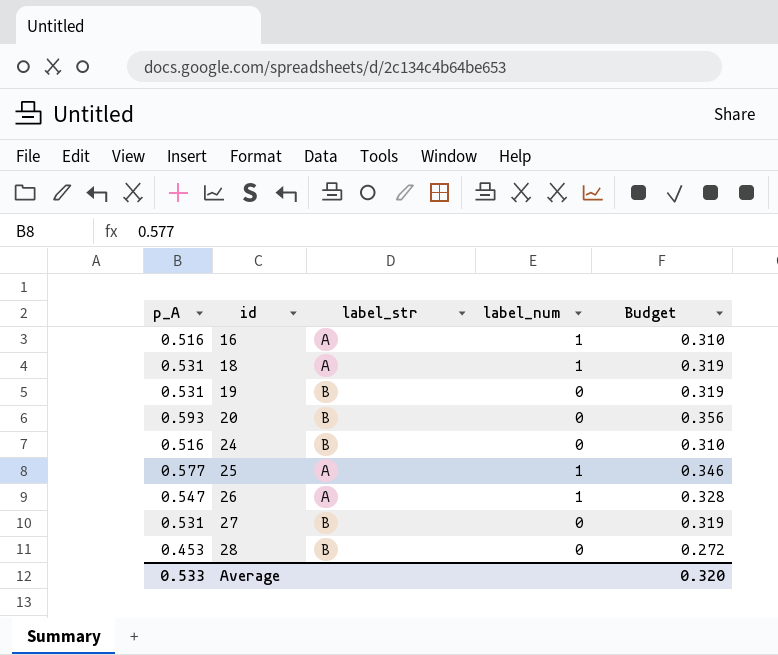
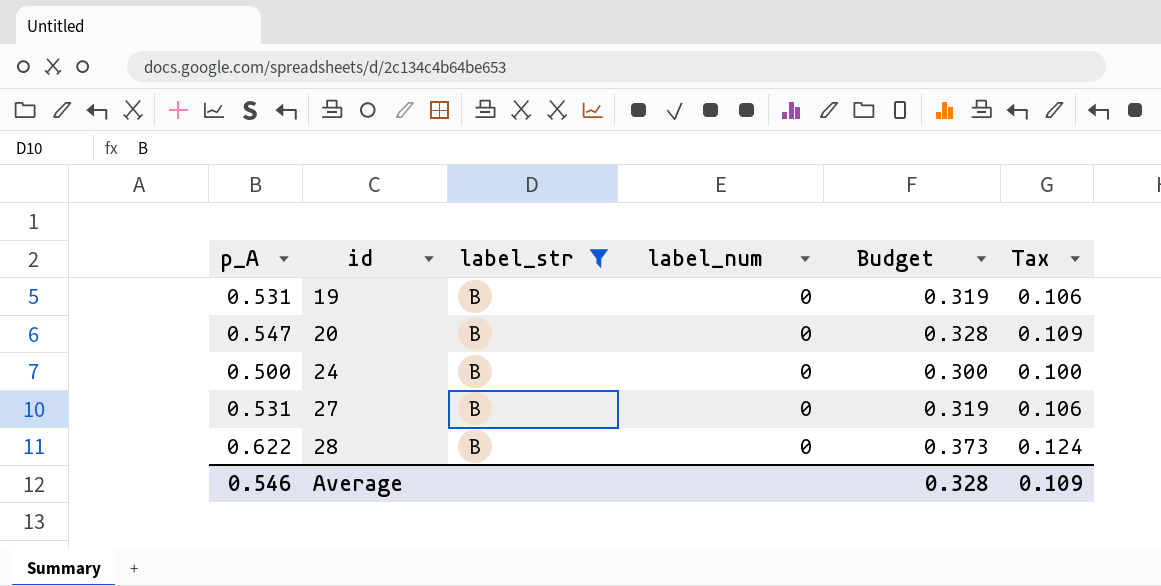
filter: none -> label_str = B
column Tax | formula: none -> [p_A] * 0.2
20 | p_A: 0.593 -> 0.547
20 | Budget: 0.356 -> 0.328
24 | p_A: 0.516 -> 0.500
24 | Budget: 0.310 -> 0.300
28 | p_A: 0.453 -> 0.622
28 | Budget: 0.272 -> 0.373
Average | p_A: 0.533 -> 0.546
Average | Budget: 0.320 -> 0.328

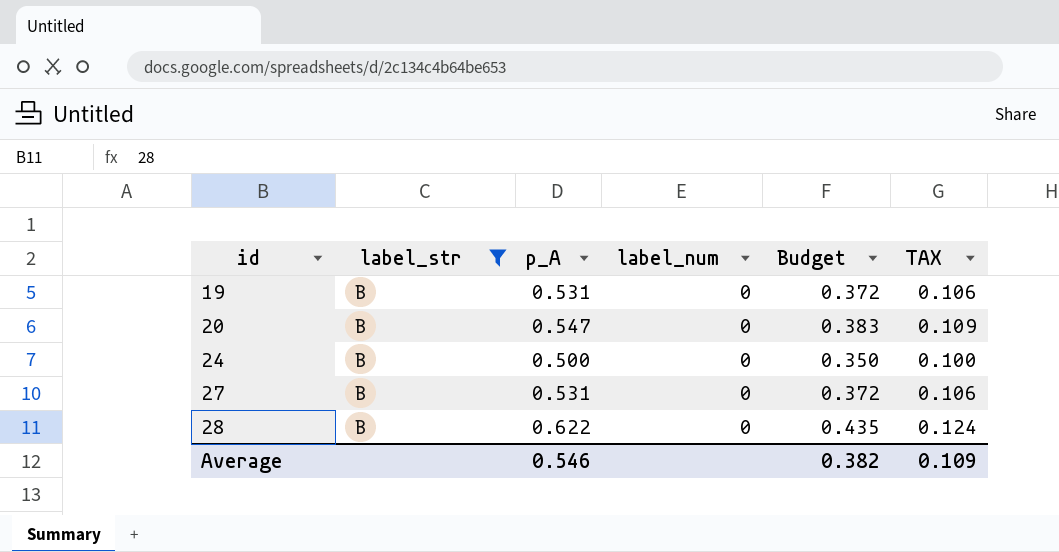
column p_A | position: 1 -> 3
column Budget | formula: [p_A] * 0.6 -> [p_A] * 0.7
column name: Tax -> TAX
Average | Budget: 0.328 -> 0.382

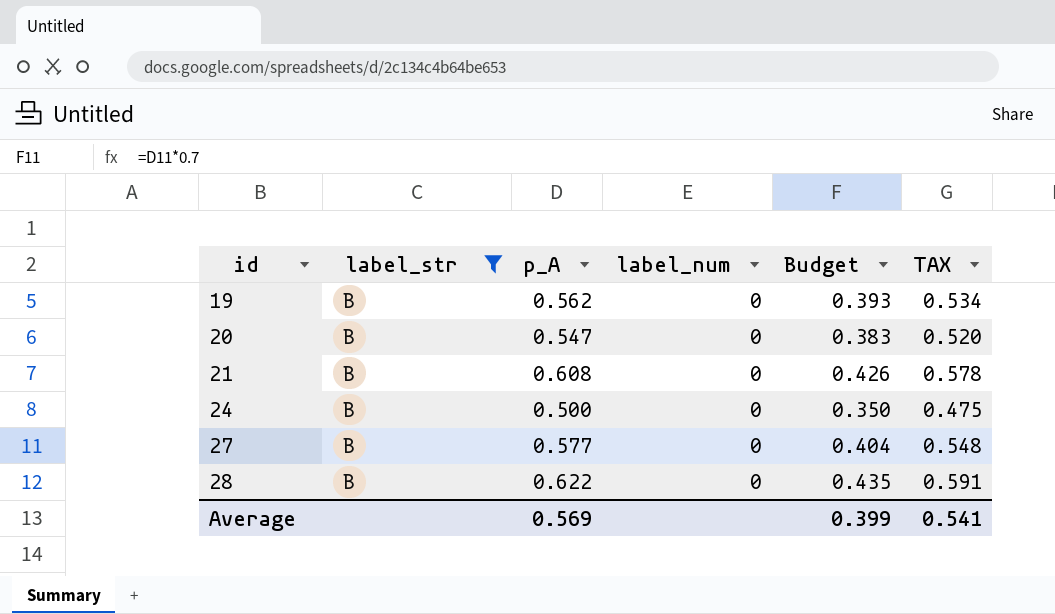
column TAX | formula: [p_A] * 0.2 -> [p_A] * 0.95
19 | p_A: 0.531 -> 0.562
19 | Budget: 0.372 -> 0.393
row 21: none -> B | 0.608 | 0 | 0.426 | 0.578
27 | p_A: 0.531 -> 0.577
27 | Budget: 0.372 -> 0.404
Average | p_A: 0.546 -> 0.569
Average | Budget: 0.382 -> 0.399
Average | TAX: 0.109 -> 0.541

